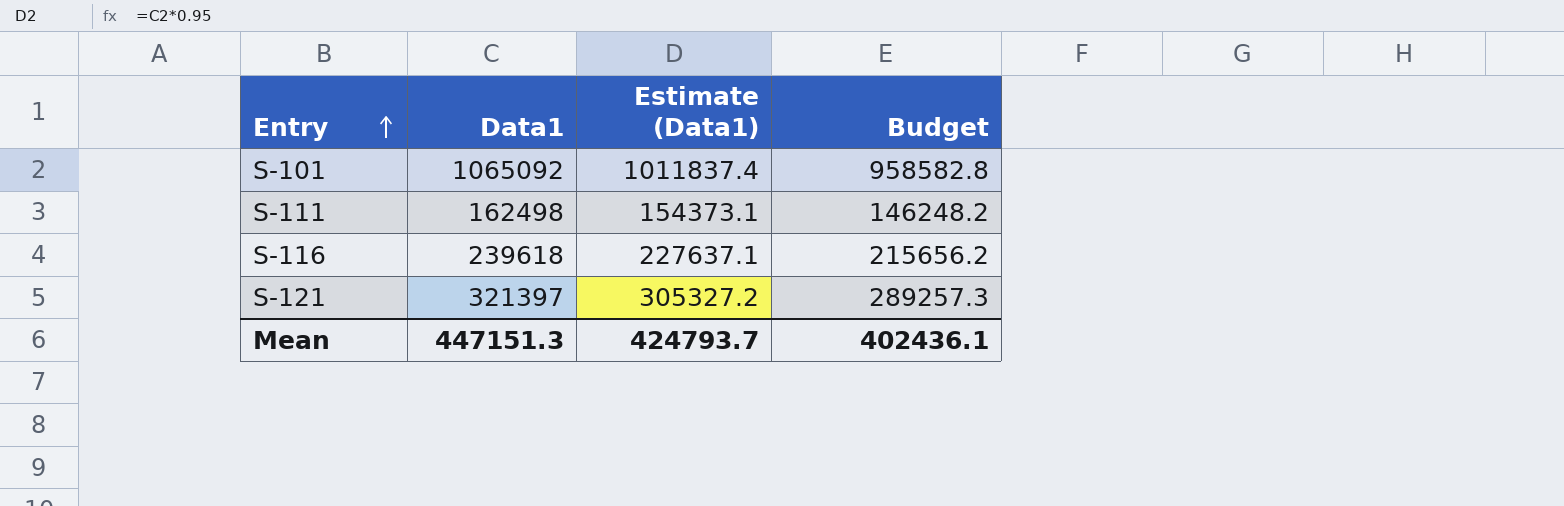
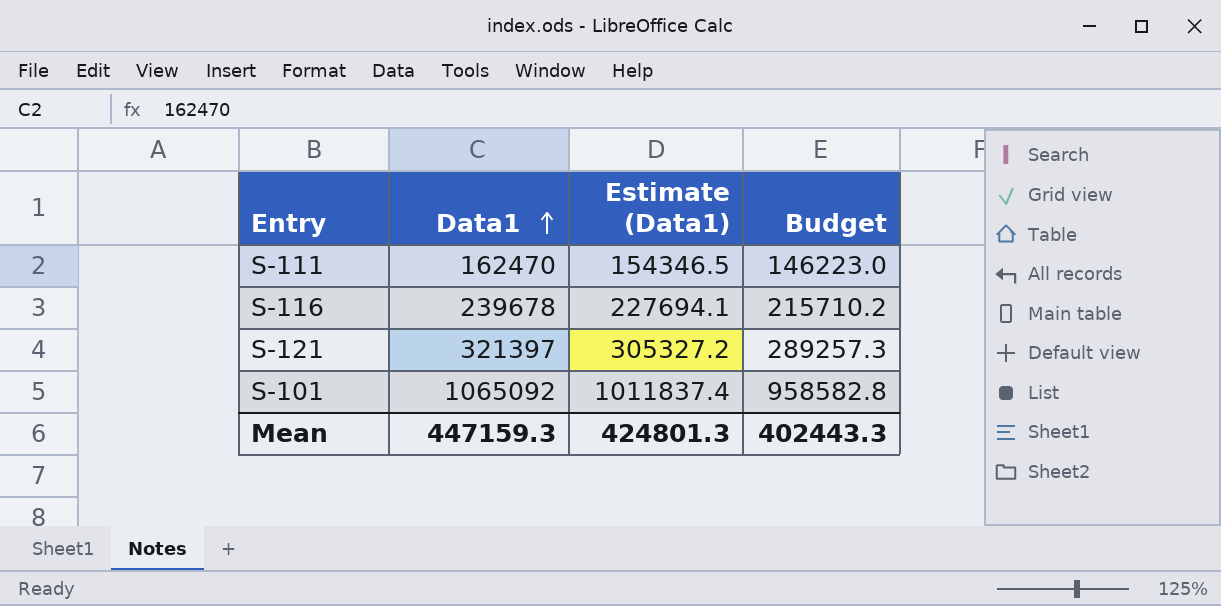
row order: Entry ascending -> Data1 ascending
S-111 | Data1: 162498 -> 162470
S-111 | Estimate (Data1): 154373.1 -> 154346.5
S-111 | Budget: 146248.2 -> 146223.0
S-116 | Data1: 239618 -> 239678
S-116 | Estimate (Data1): 227637.1 -> 227694.1
S-116 | Budget: 215656.2 -> 215710.2
Mean | Data1: 447151.3 -> 447159.3
Mean | Estimate (Data1): 424793.7 -> 424801.3
Mean | Budget: 402436.1 -> 402443.3

